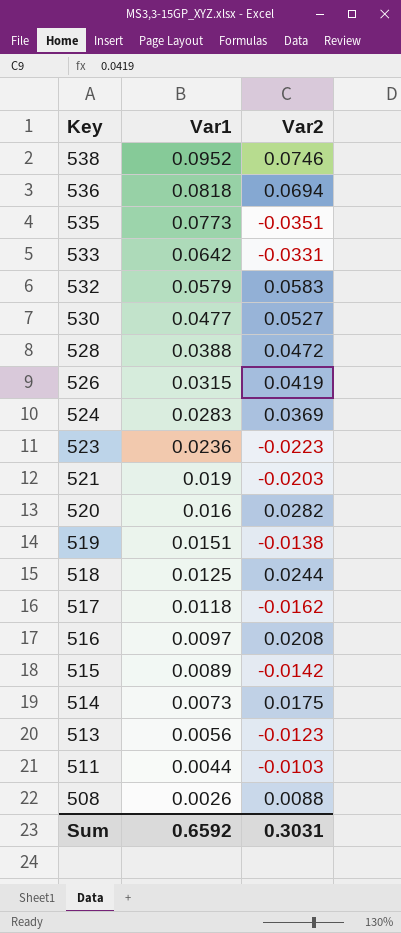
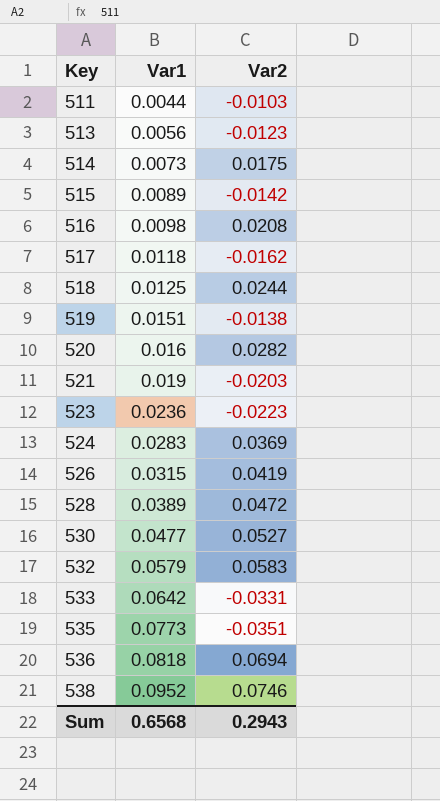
row order: Key descending -> Key ascending
row 508: 0.0026 | 0.0088 -> none
516 | Var1: 0.0097 -> 0.0098
528 | Var1: 0.0388 -> 0.0389
Sum | Var1: 0.6592 -> 0.6568
Sum | Var2: 0.3031 -> 0.2943

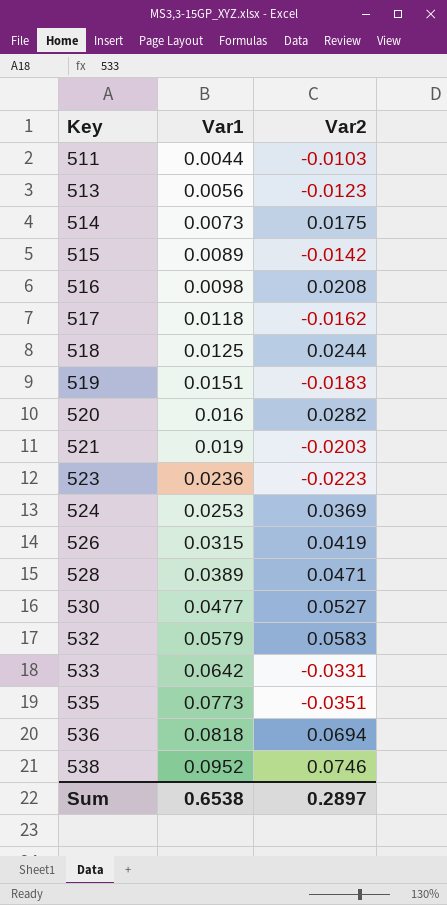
519 | Var2: -0.0138 -> -0.0183
524 | Var1: 0.0283 -> 0.0253
528 | Var2: 0.0472 -> 0.0471
Sum | Var1: 0.6568 -> 0.6538
Sum | Var2: 0.2943 -> 0.2897

